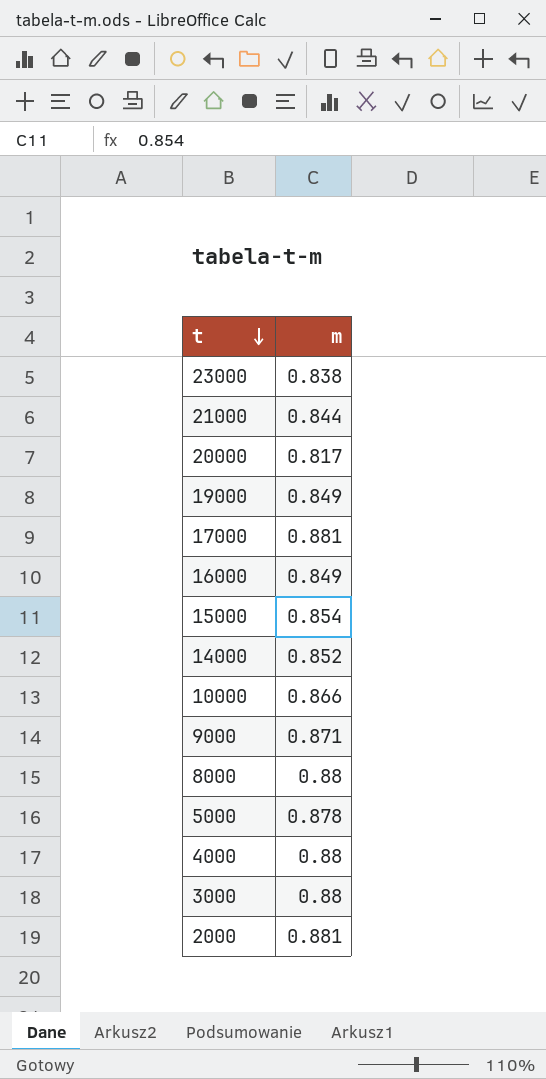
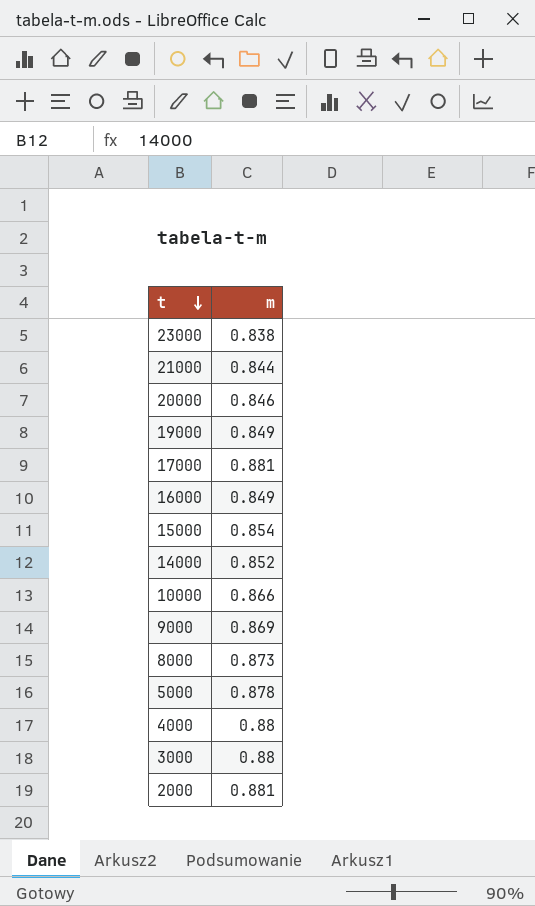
20000 | m: 0.817 -> 0.846
9000 | m: 0.871 -> 0.869
8000 | m: 0.88 -> 0.873

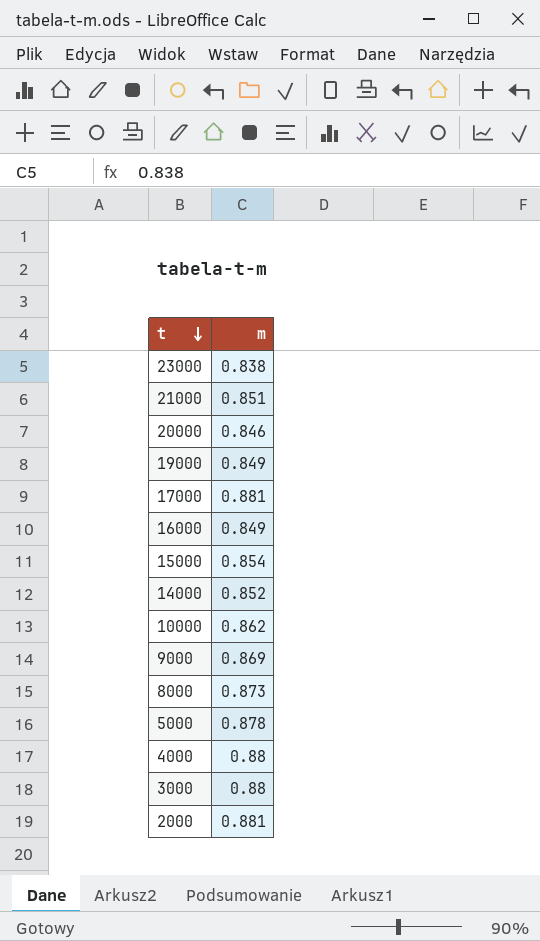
21000 | m: 0.844 -> 0.851
10000 | m: 0.866 -> 0.862

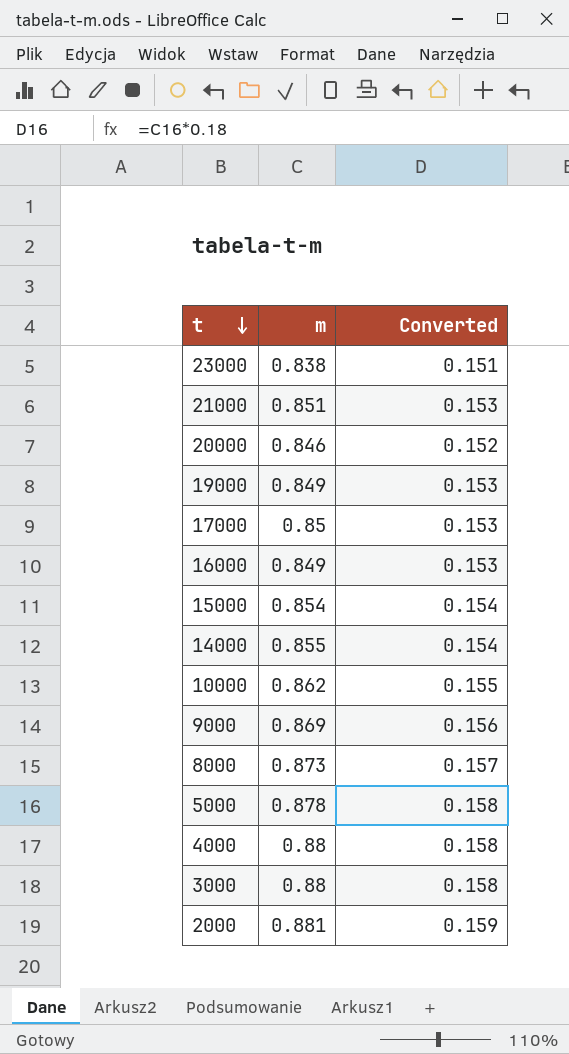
column Converted | formula: none -> [m] * 0.18
17000 | m: 0.881 -> 0.85
14000 | m: 0.852 -> 0.855

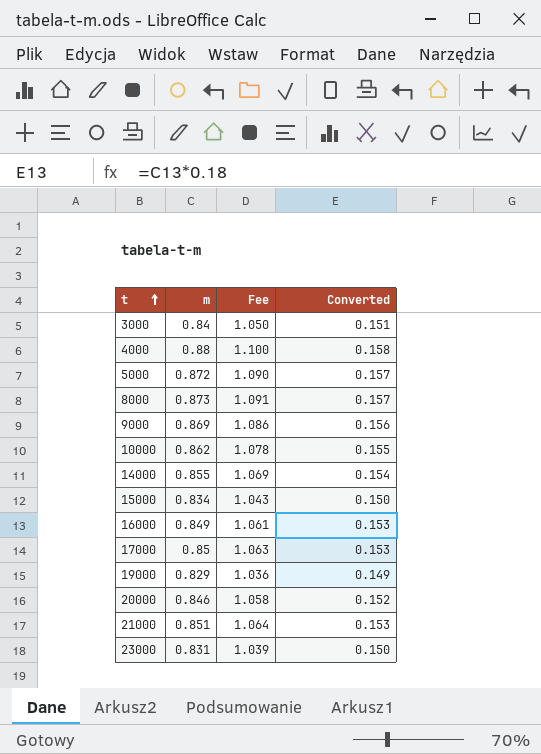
row order: t descending -> t ascending
column Fee | formula: none -> [m] * 1.25
row 2000: 0.881 | 0.159 -> none
3000 | m: 0.88 -> 0.84
3000 | Converted: 0.158 -> 0.151
5000 | m: 0.878 -> 0.872
5000 | Converted: 0.158 -> 0.157
15000 | m: 0.854 -> 0.834
15000 | Converted: 0.154 -> 0.150
19000 | m: 0.849 -> 0.829
19000 | Converted: 0.153 -> 0.149
23000 | m: 0.838 -> 0.831
23000 | Converted: 0.151 -> 0.150

